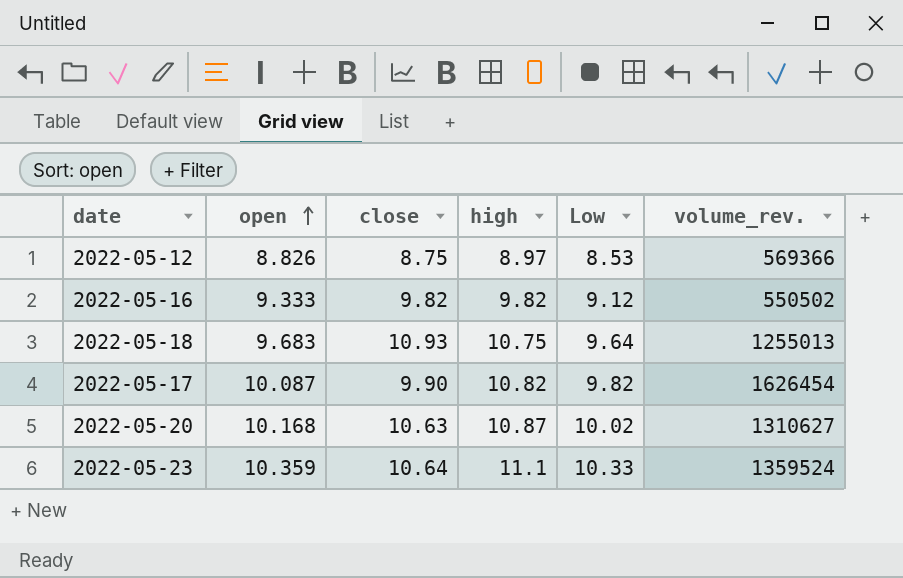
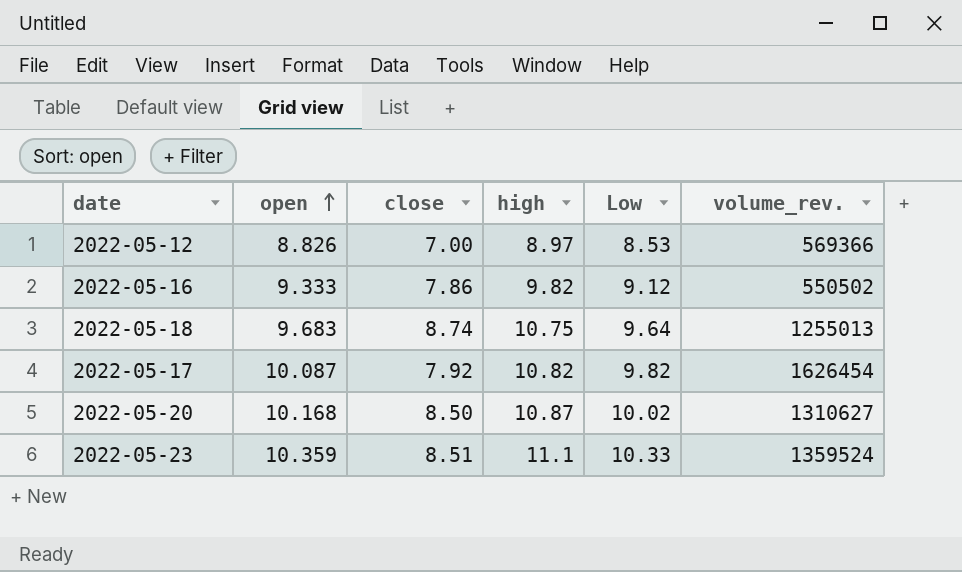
2022-05-12 | close: 8.75 -> 7.00
2022-05-16 | close: 9.82 -> 7.86
2022-05-18 | close: 10.93 -> 8.74
2022-05-17 | close: 9.90 -> 7.92
2022-05-20 | close: 10.63 -> 8.50
2022-05-23 | close: 10.64 -> 8.51

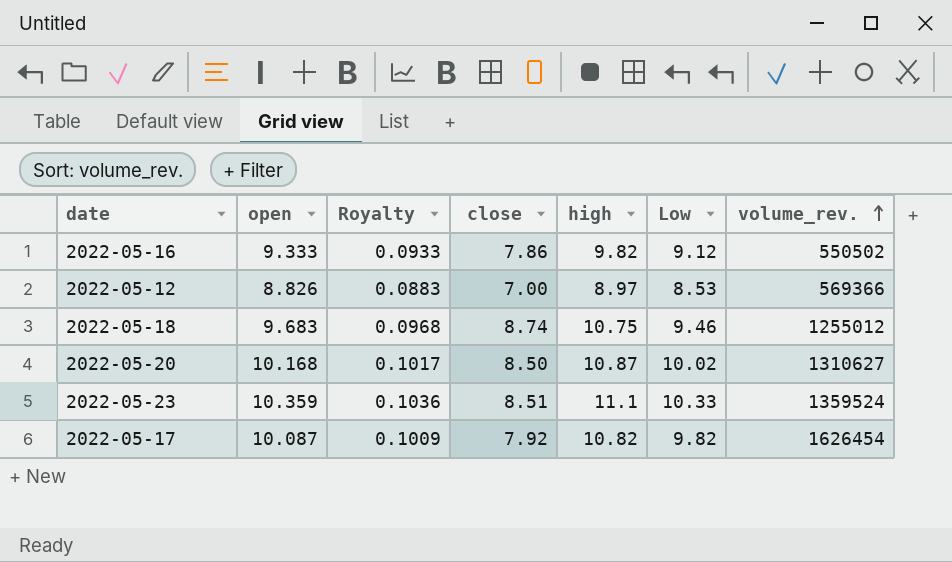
row order: open ascending -> volume_rev. ascending
column Royalty | formula: none -> [open] * 0.01
2022-05-18 | Low: 9.64 -> 9.46
2022-05-18 | volume_rev.: 1255013 -> 1255012

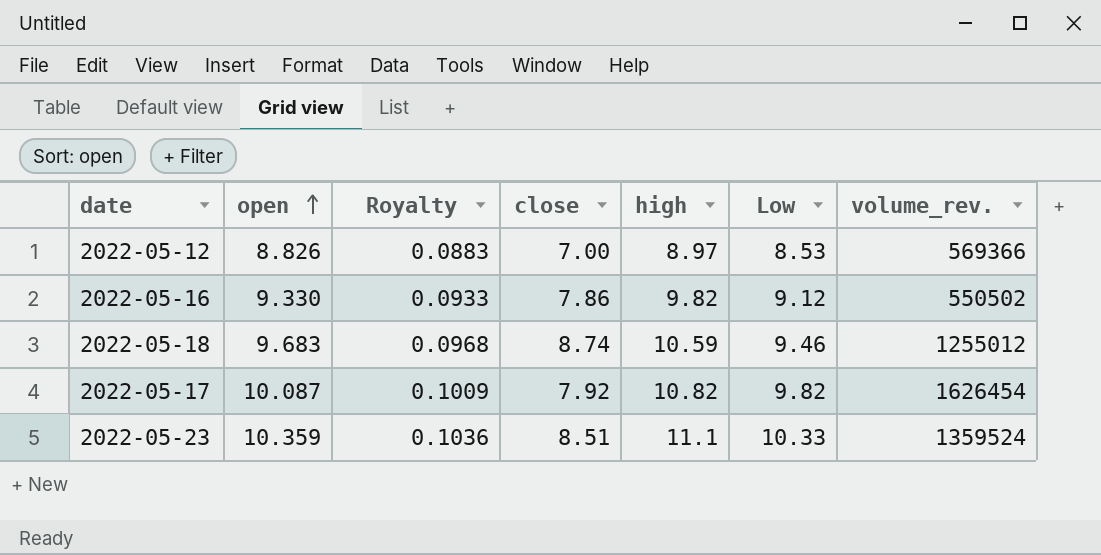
row order: volume_rev. ascending -> open ascending
row 2022-05-20: 10.168 | 0.1017 | 8.50 | 10.87 | 10.02 | 1310627 -> none
2022-05-16 | open: 9.333 -> 9.330
2022-05-18 | high: 10.75 -> 10.59

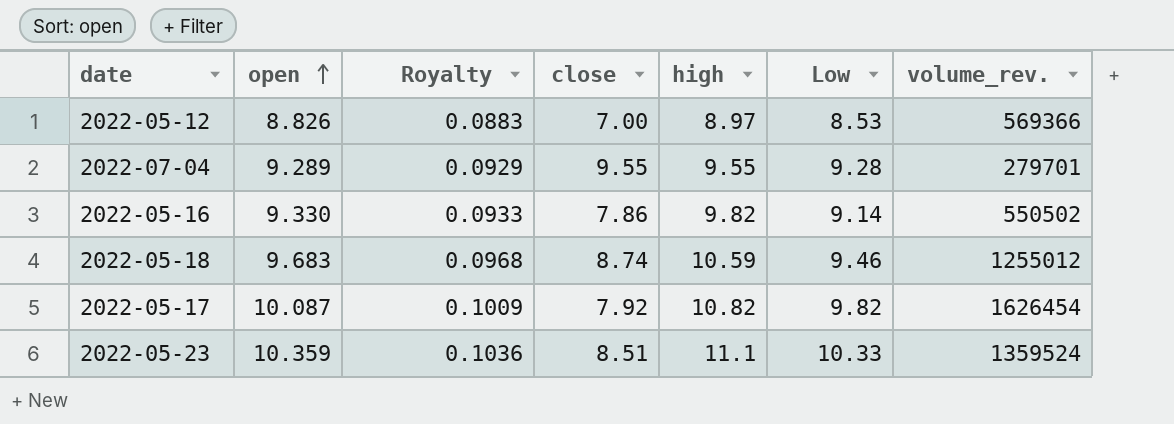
row 2022-07-04: none -> 9.289 | 0.0929 | 9.55 | 9.55 | 9.28 | 279701
2022-05-16 | Low: 9.12 -> 9.14

